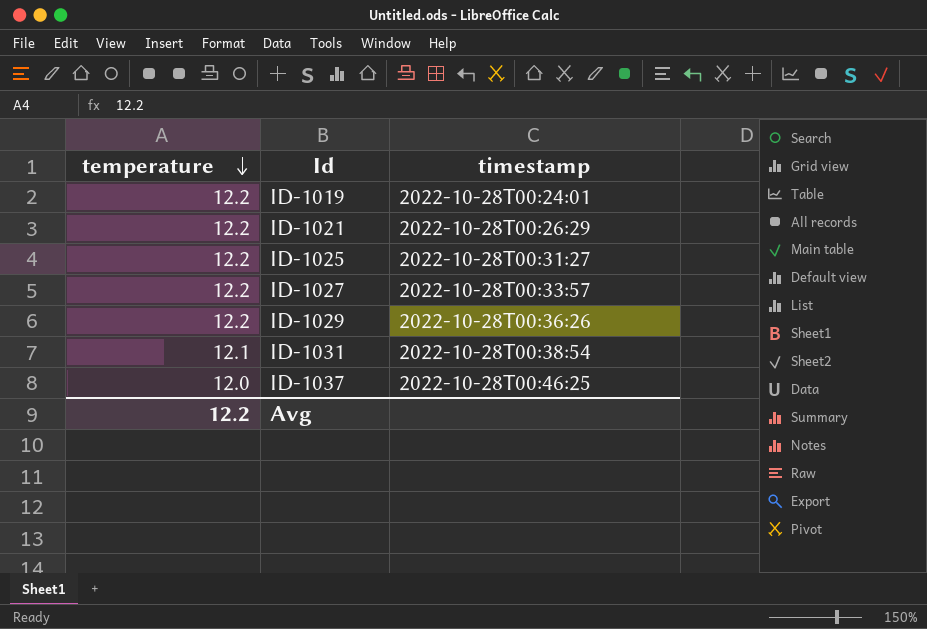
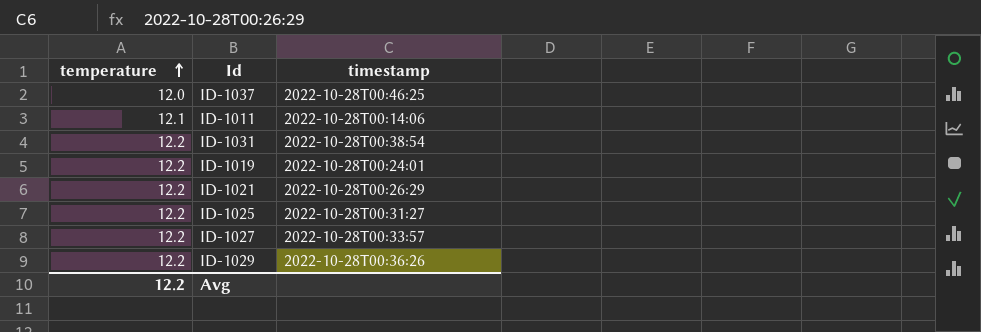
row order: temperature descending -> temperature ascending
row ID-1011: none -> 12.1 | 2022-10-28T00:14:06
ID-1031 | temperature: 12.1 -> 12.2

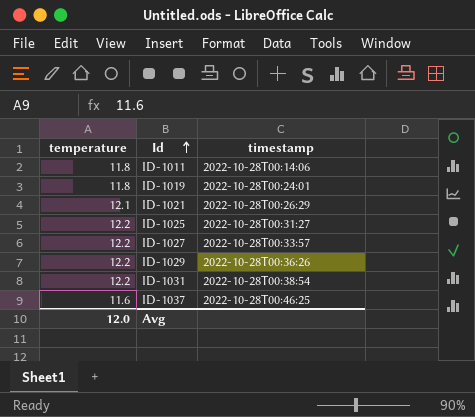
row order: temperature ascending -> Id ascending
ID-1011 | temperature: 12.1 -> 11.8
ID-1019 | temperature: 12.2 -> 11.8
ID-1021 | temperature: 12.2 -> 12.1
ID-1037 | temperature: 12.0 -> 11.6
Avg | temperature: 12.2 -> 12.0

